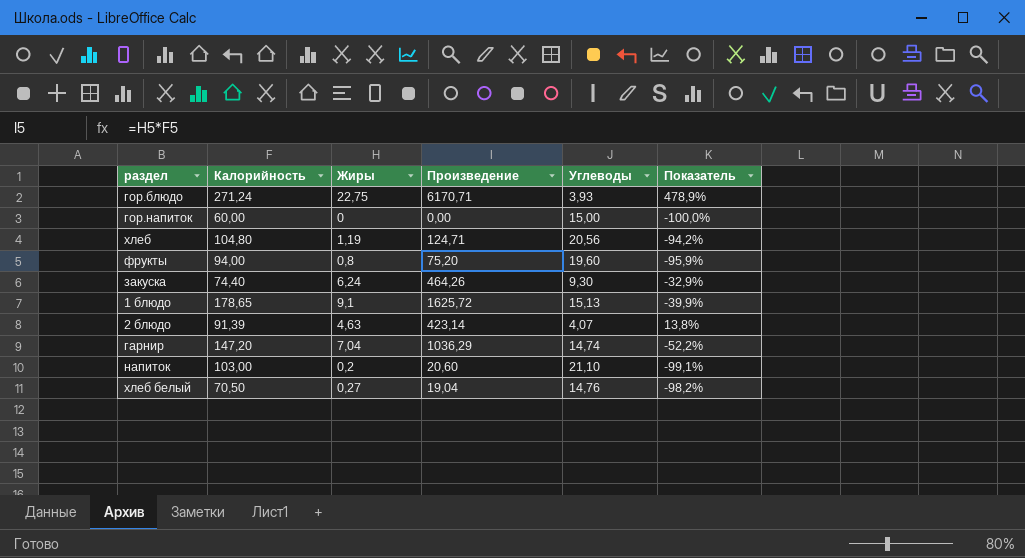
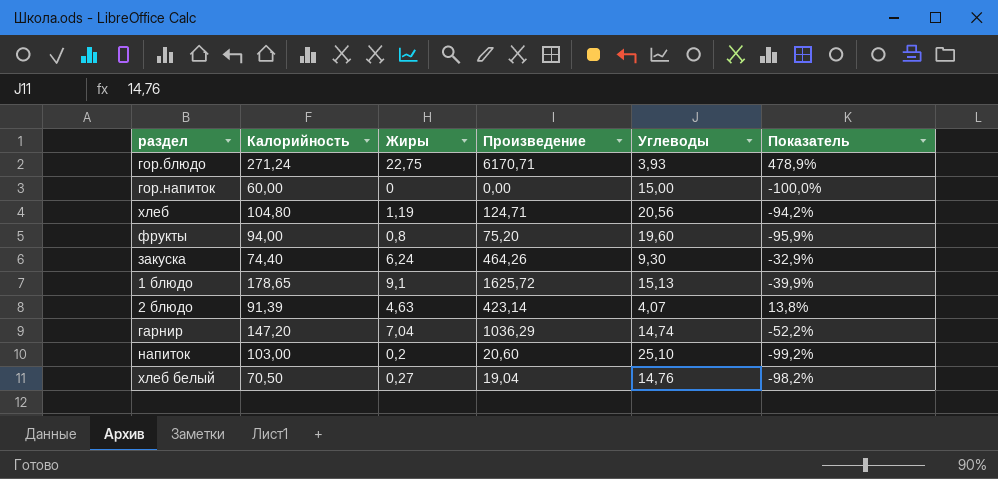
напиток | Углеводы: 21,10 -> 25,10
напиток | Показатель: -99,1% -> -99,2%

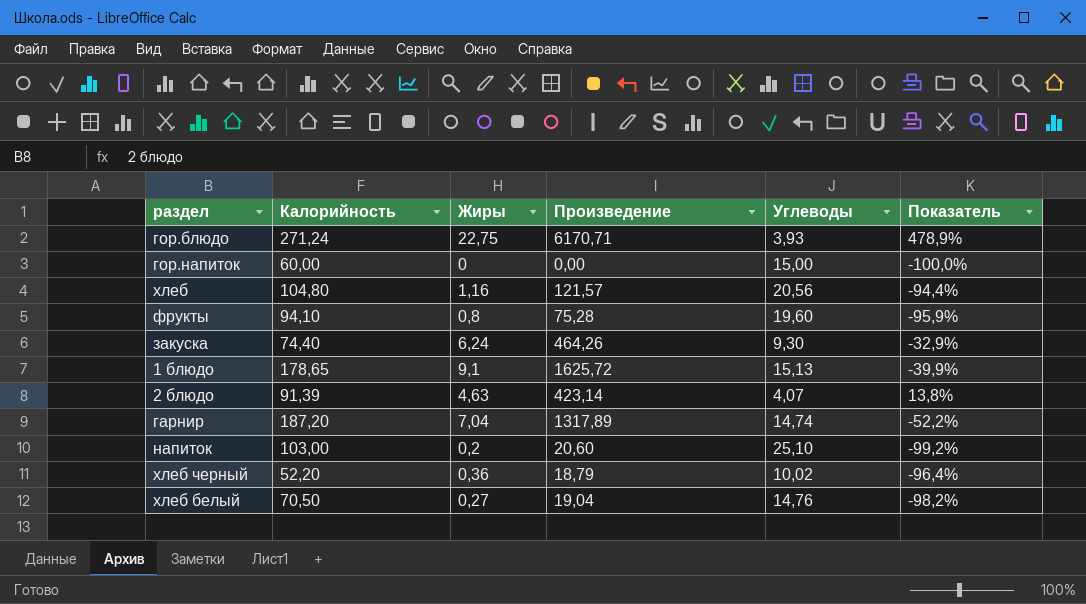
хлеб | Жиры: 1,19 -> 1,16
хлеб | Произведение: 124,71 -> 121,57
хлеб | Показатель: -94,2% -> -94,4%
фрукты | Калорийность: 94,00 -> 94,10
фрукты | Произведение: 75,20 -> 75,28
гарнир | Калорийность: 147,20 -> 187,20
гарнир | Произведение: 1036,29 -> 1317,89
row хлеб черный: none -> 52,20 | 0,36 | 18,79 | 10,02 | -96,4%

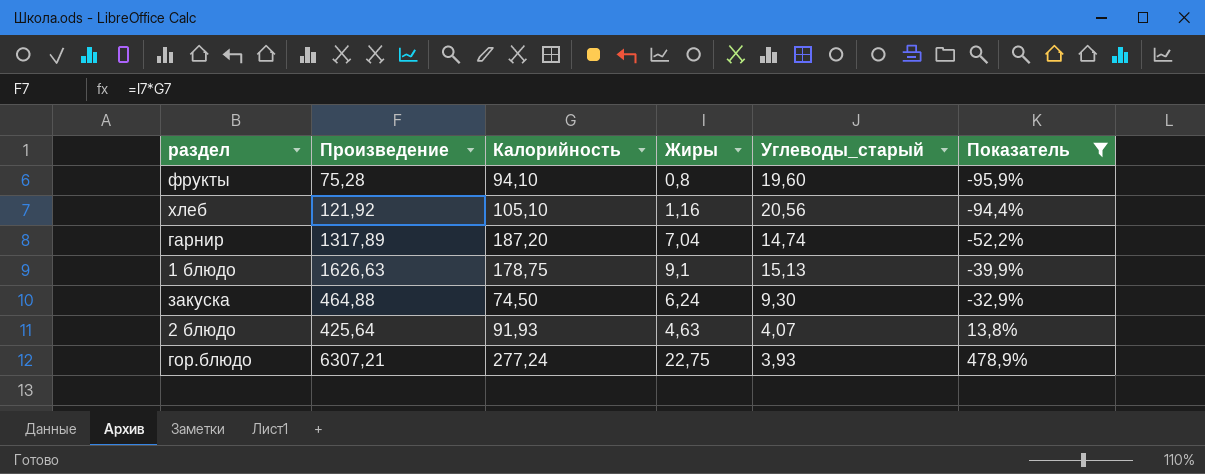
filter: none -> Показатель >= -95,9%
row order: none -> Показатель ascending
column Произведение | position: 4 -> 2
column name: Углеводы -> Углеводы_старый
хлеб | Произведение: 121,57 -> 121,92
хлеб | Калорийность: 104,80 -> 105,10
1 блюдо | Произведение: 1625,72 -> 1626,63
1 блюдо | Калорийность: 178,65 -> 178,75
закуска | Произведение: 464,26 -> 464,88
закуска | Калорийность: 74,40 -> 74,50
2 блюдо | Произведение: 423,14 -> 425,64
2 блюдо | Калорийность: 91,39 -> 91,93
гор.блюдо | Произведение: 6170,71 -> 6307,21
гор.блюдо | Калорийность: 271,24 -> 277,24

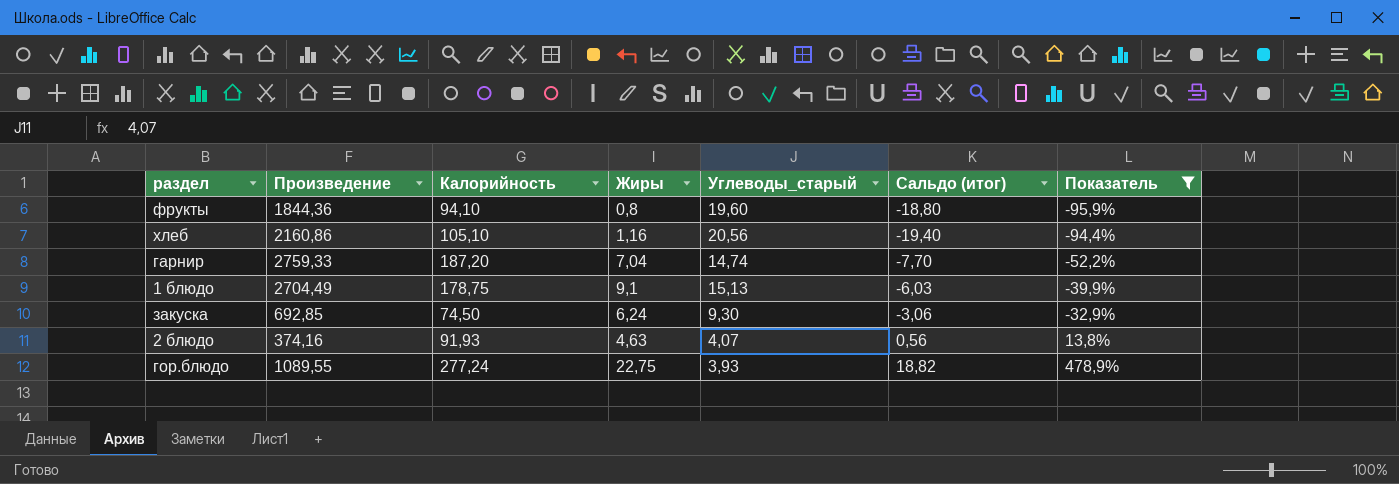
column Произведение | formula: [Калорийность] * [Жиры] -> [Калорийность] * [Углеводы_старый]
column Сальдо (итог) | formula: none -> [Жиры] - [Углеводы_старый]

